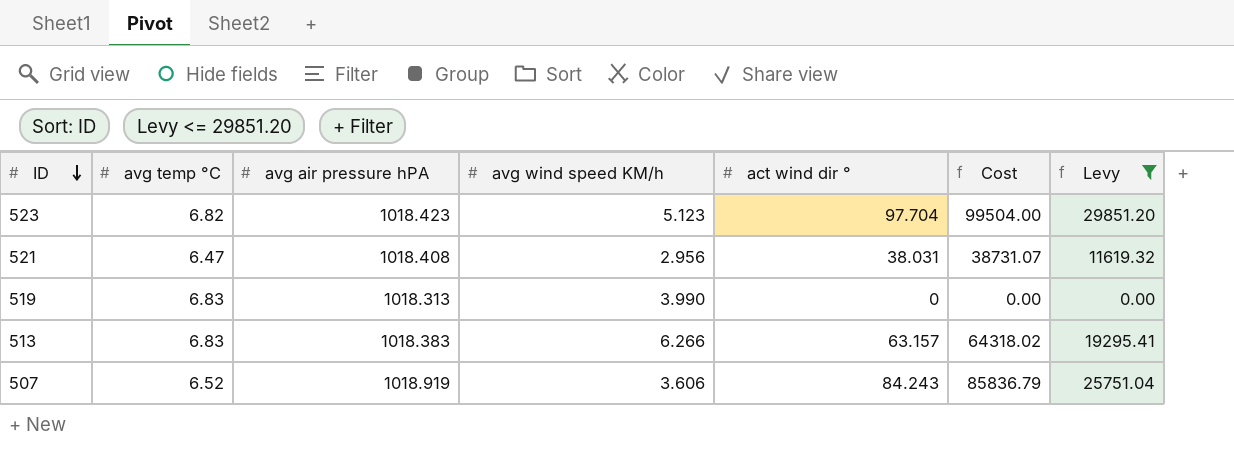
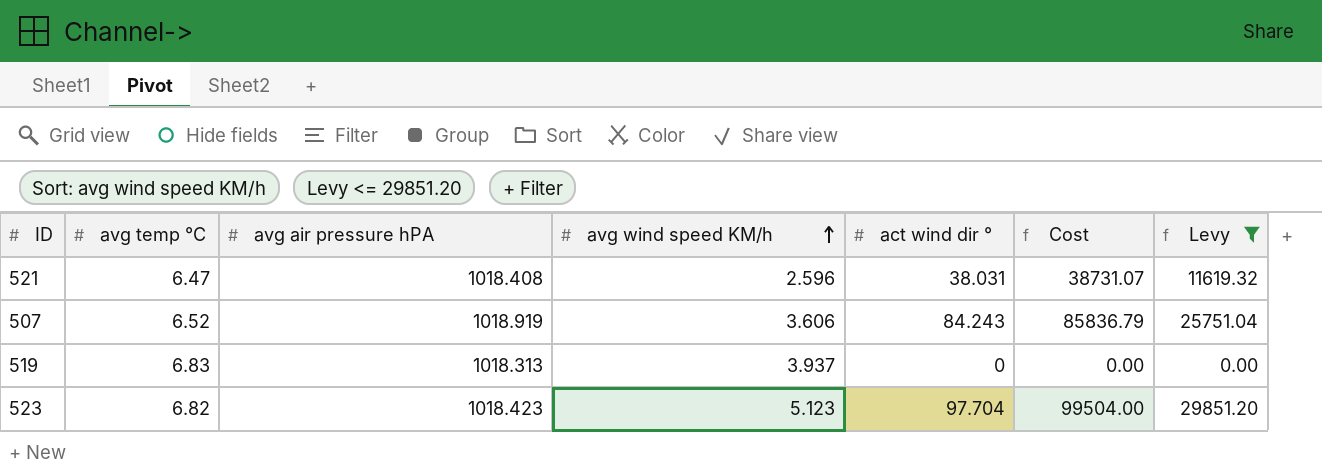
row order: ID descending -> avg wind speed KM/h ascending
row 513: 6.83 | 1018.383 | 6.266 | 63.157 | 64318.02 | 19295.41 -> none
521 | avg wind speed KM/h: 2.956 -> 2.596
519 | avg wind speed KM/h: 3.990 -> 3.937

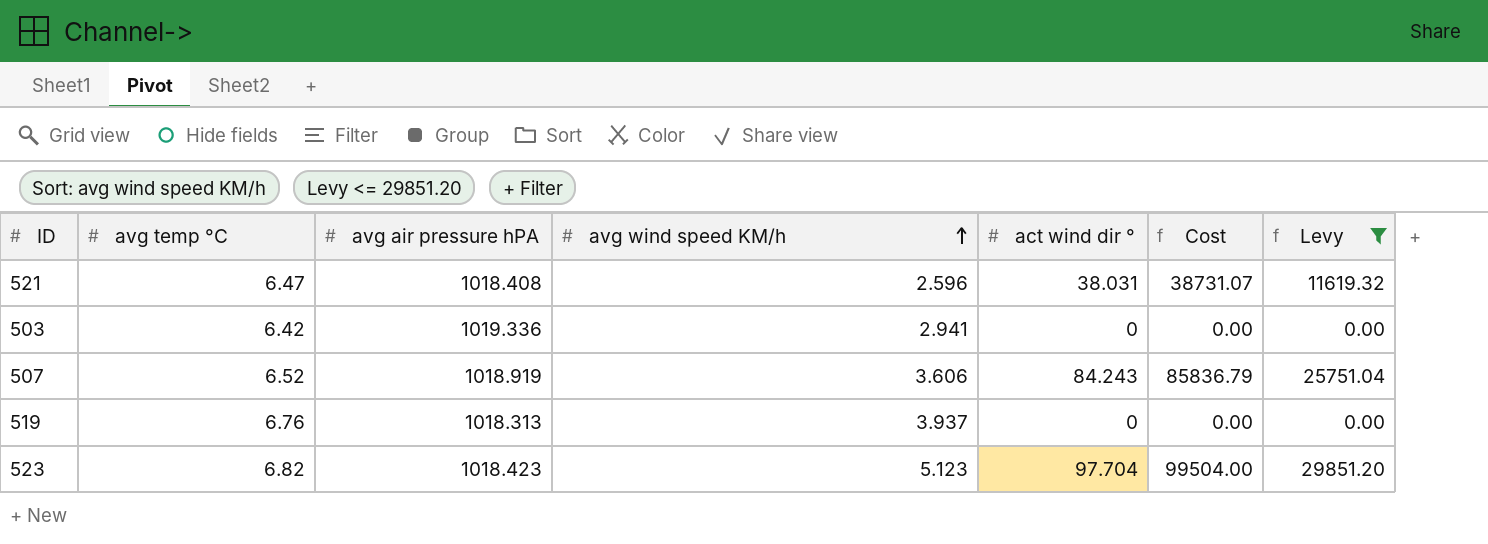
row 503: none -> 6.42 | 1019.336 | 2.941 | 0 | 0.00 | 0.00
519 | avg temp °C: 6.83 -> 6.76

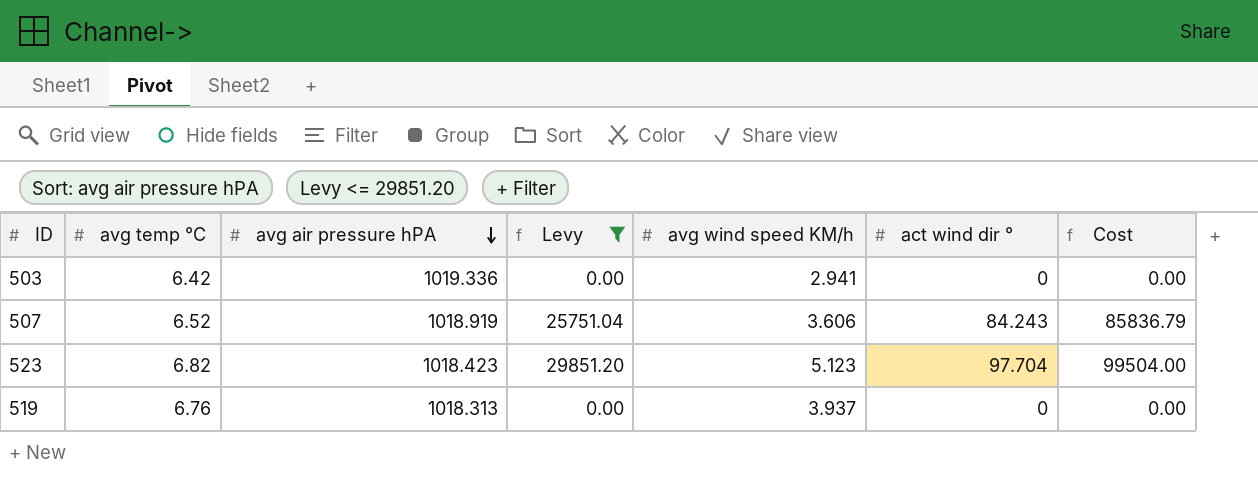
row order: avg wind speed KM/h ascending -> avg air pressure hPA descending
column Levy | position: 7 -> 4
row 521: 6.47 | 1018.408 | 2.596 | 38.031 | 38731.07 | 11619.32 -> none

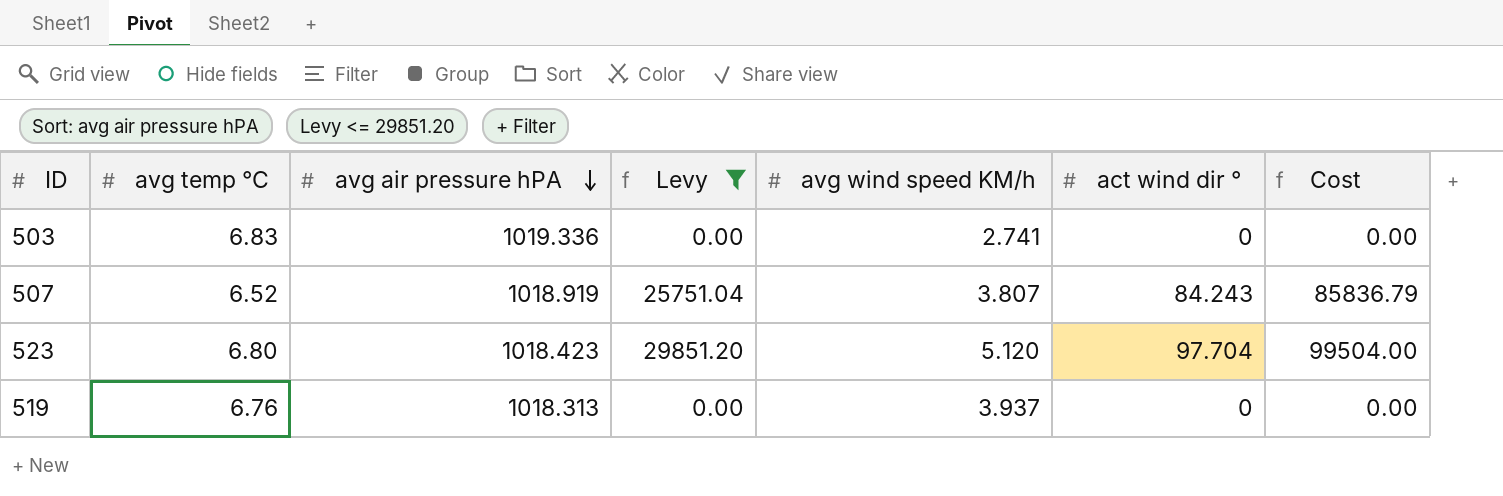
503 | avg temp °C: 6.42 -> 6.83
503 | avg wind speed KM/h: 2.941 -> 2.741
507 | avg wind speed KM/h: 3.606 -> 3.807
523 | avg temp °C: 6.82 -> 6.80
523 | avg wind speed KM/h: 5.123 -> 5.120

